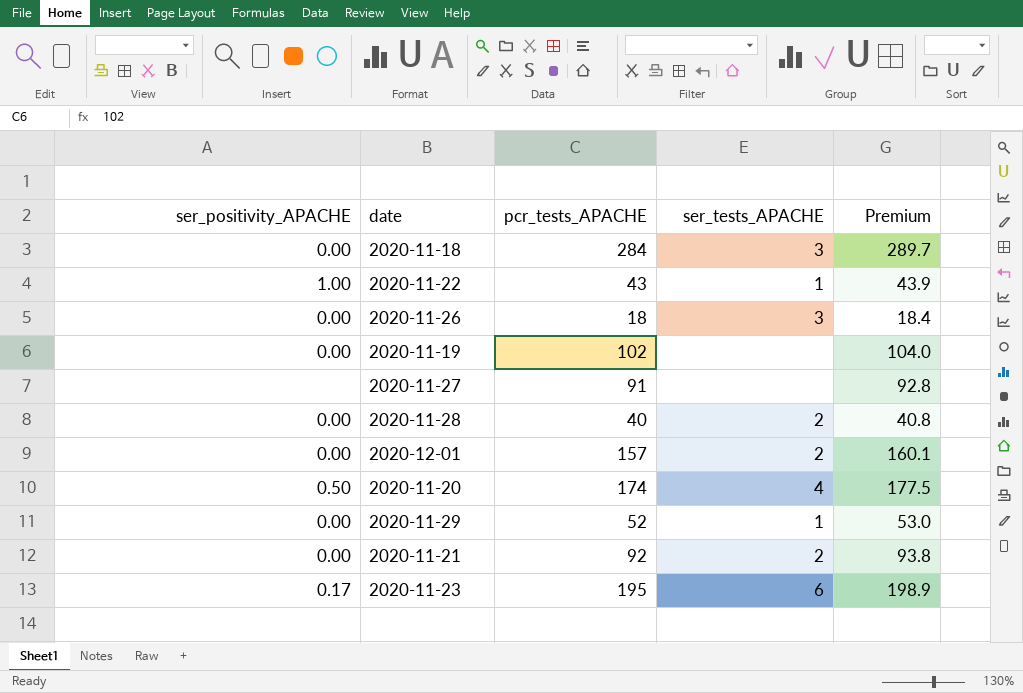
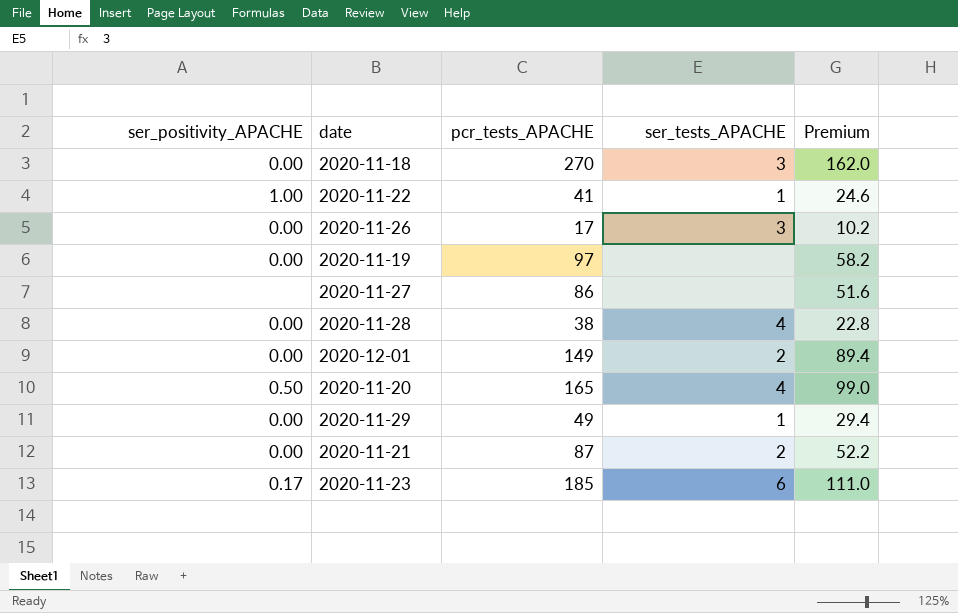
column Premium | formula: [pcr_tests_APACHE] * 1.02 -> [pcr_tests_APACHE] * 0.6
2020-11-18 | pcr_tests_APACHE: 284 -> 270
2020-11-22 | pcr_tests_APACHE: 43 -> 41
2020-11-26 | pcr_tests_APACHE: 18 -> 17
2020-11-19 | pcr_tests_APACHE: 102 -> 97
2020-11-27 | pcr_tests_APACHE: 91 -> 86
2020-11-28 | pcr_tests_APACHE: 40 -> 38
2020-11-28 | ser_tests_APACHE: 2 -> 4
2020-12-01 | pcr_tests_APACHE: 157 -> 149
2020-11-20 | pcr_tests_APACHE: 174 -> 165
2020-11-29 | pcr_tests_APACHE: 52 -> 49
2020-11-21 | pcr_tests_APACHE: 92 -> 87
2020-11-23 | pcr_tests_APACHE: 195 -> 185

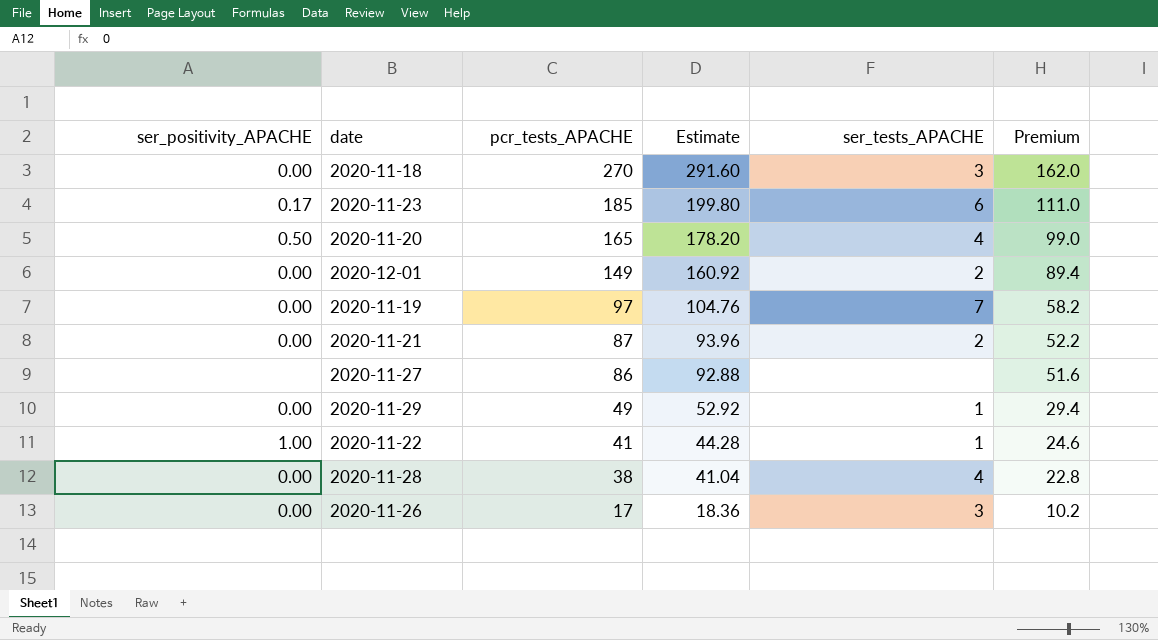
row order: none -> pcr_tests_APACHE descending
column Estimate | formula: none -> [pcr_tests_APACHE] * 1.08
2020-11-19 | ser_tests_APACHE: none -> 7

